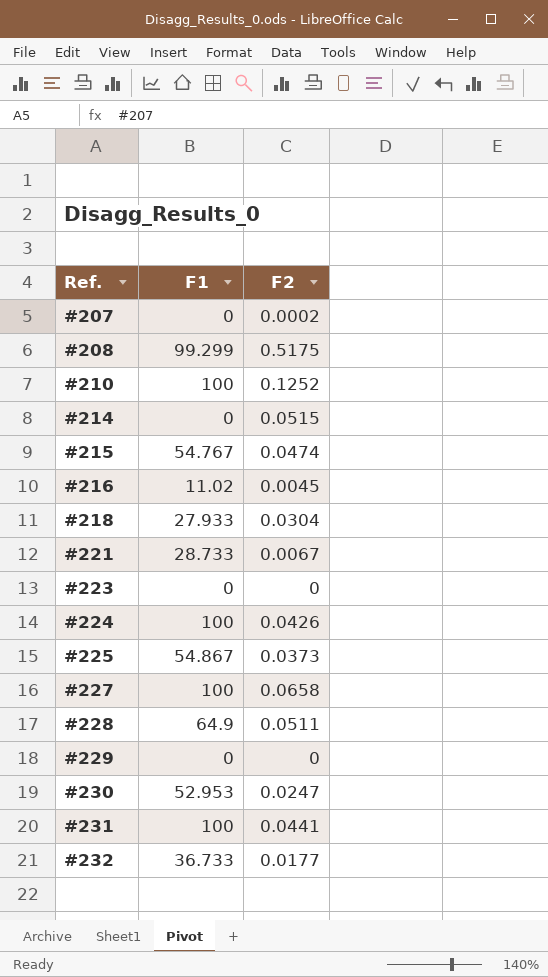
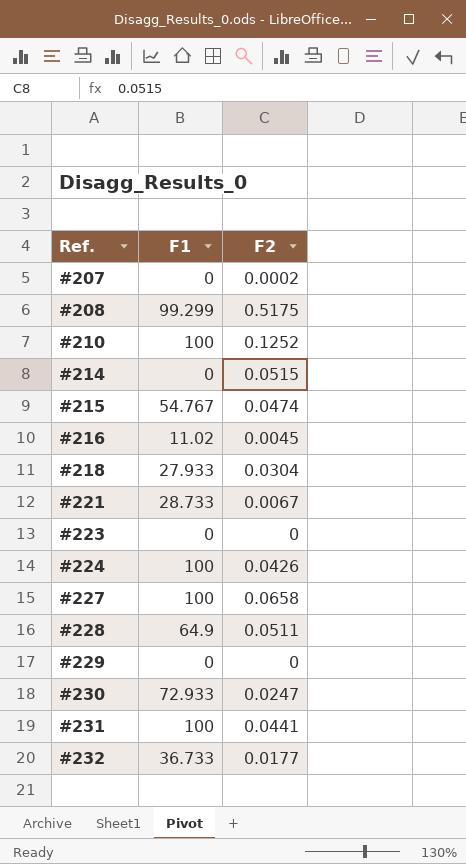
row #225: 54.867 | 0.0373 -> none
#230 | F1: 52.953 -> 72.933

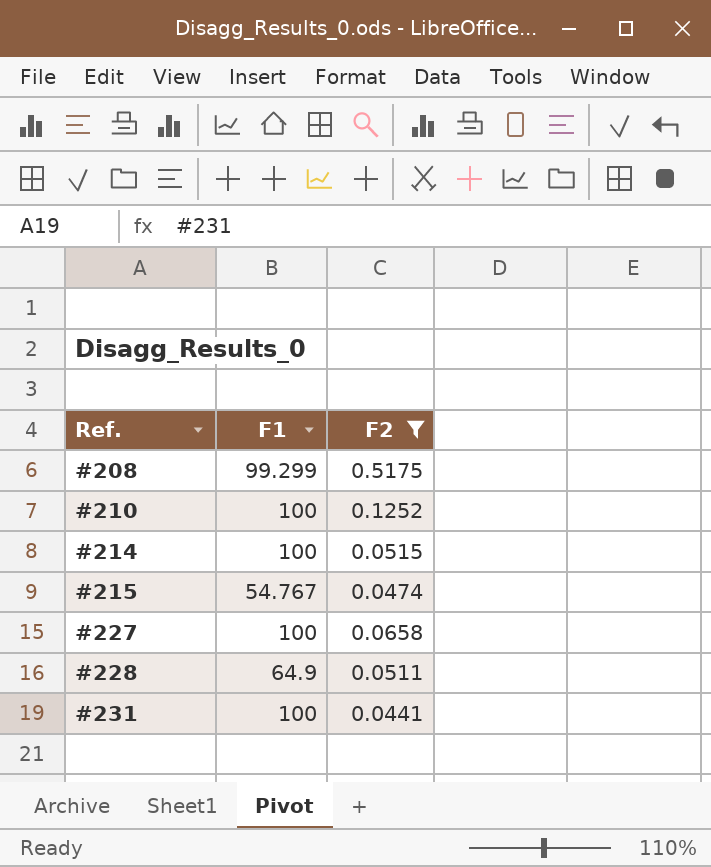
filter: none -> F2 >= 0.0441
#214 | F1: 0 -> 100

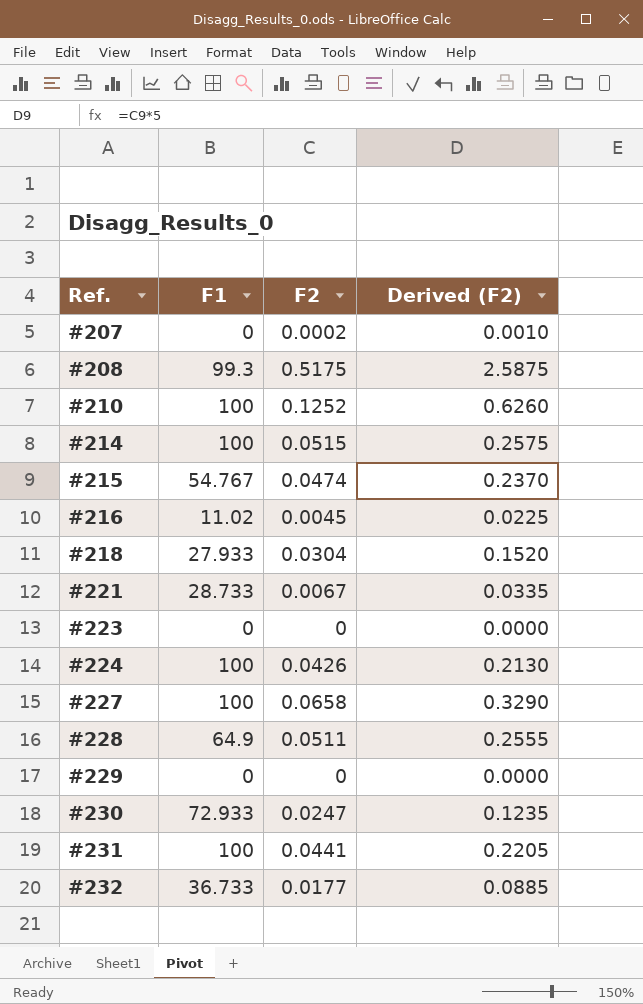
filter: F2 >= 0.0441 -> none
column Derived (F2) | formula: none -> [F2] * 5
#208 | F1: 99.299 -> 99.3

